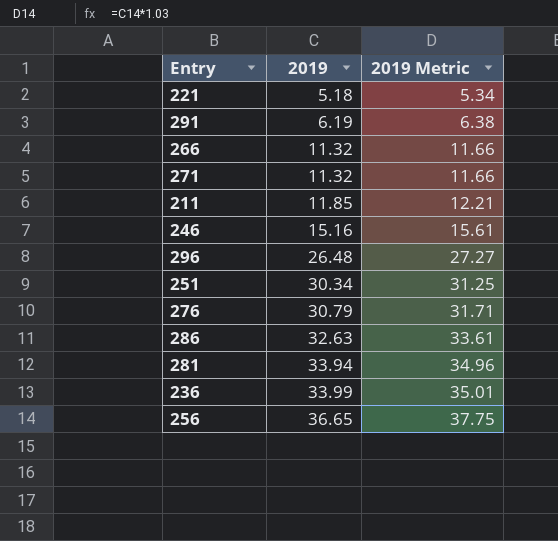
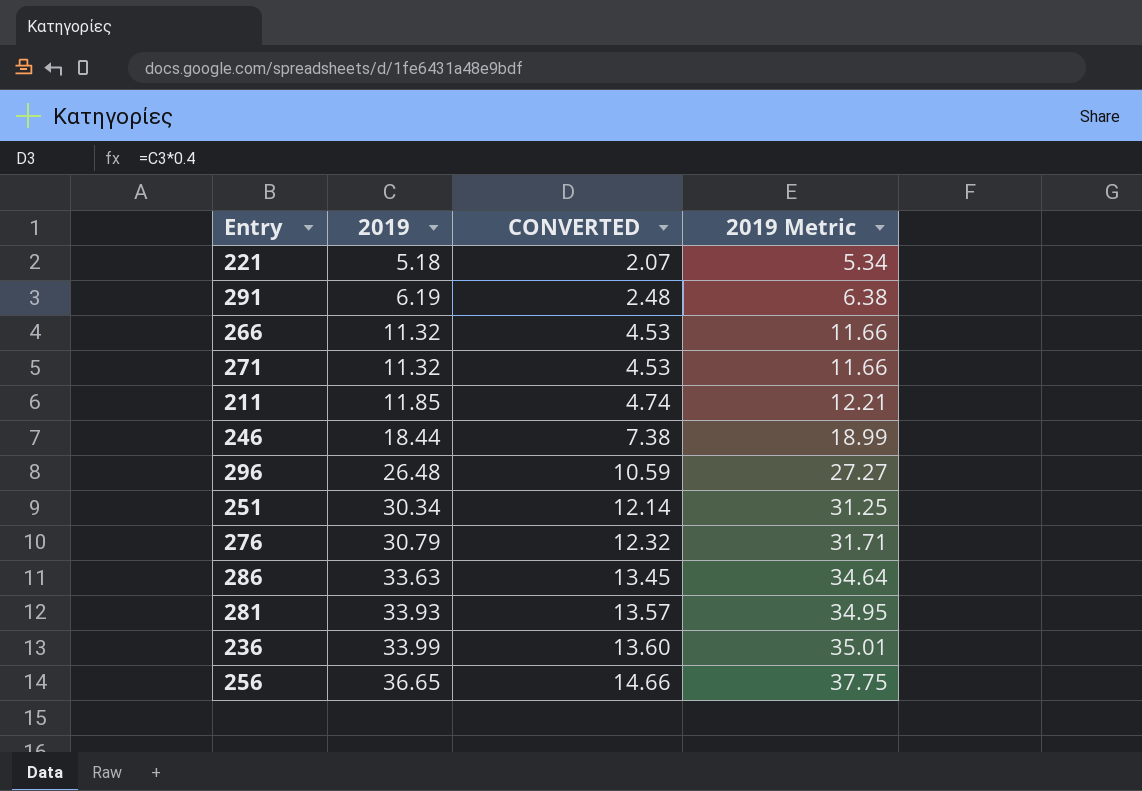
column CONVERTED | formula: none -> [2019] * 0.4
246 | 2019: 15.16 -> 18.44
246 | 2019 Metric: 15.61 -> 18.99
286 | 2019: 32.63 -> 33.63
286 | 2019 Metric: 33.61 -> 34.64
281 | 2019: 33.94 -> 33.93
281 | 2019 Metric: 34.96 -> 34.95

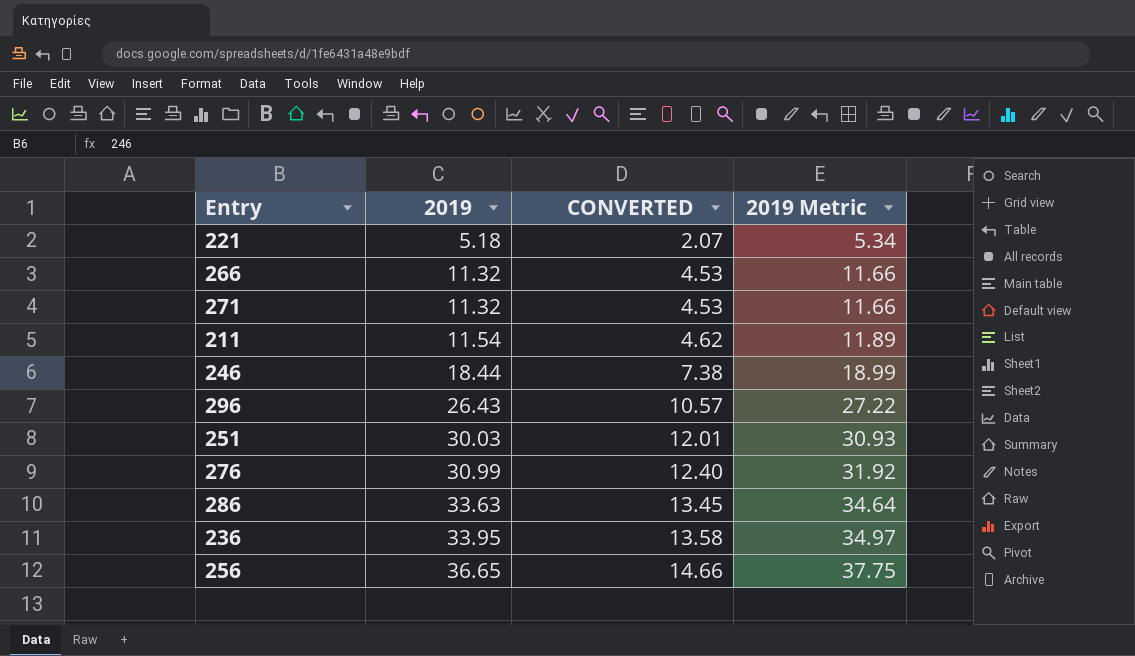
row 291: 6.19 | 2.48 | 6.38 -> none
row 281: 33.93 | 13.57 | 34.95 -> none
211 | 2019: 11.85 -> 11.54
211 | CONVERTED: 4.74 -> 4.62
211 | 2019 Metric: 12.21 -> 11.89
296 | 2019: 26.48 -> 26.43
296 | CONVERTED: 10.59 -> 10.57
296 | 2019 Metric: 27.27 -> 27.22
251 | 2019: 30.34 -> 30.03
251 | CONVERTED: 12.14 -> 12.01
251 | 2019 Metric: 31.25 -> 30.93
276 | 2019: 30.79 -> 30.99
276 | CONVERTED: 12.32 -> 12.40
276 | 2019 Metric: 31.71 -> 31.92
236 | 2019: 33.99 -> 33.95
236 | CONVERTED: 13.60 -> 13.58
236 | 2019 Metric: 35.01 -> 34.97

